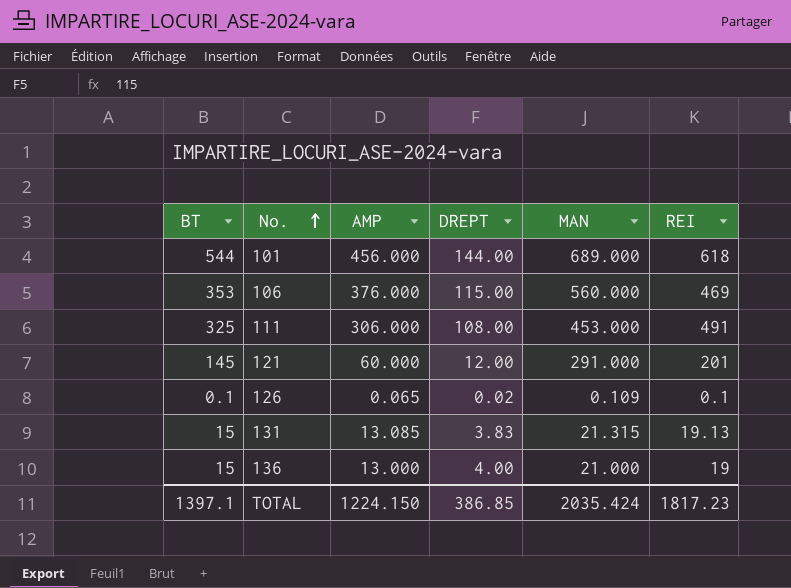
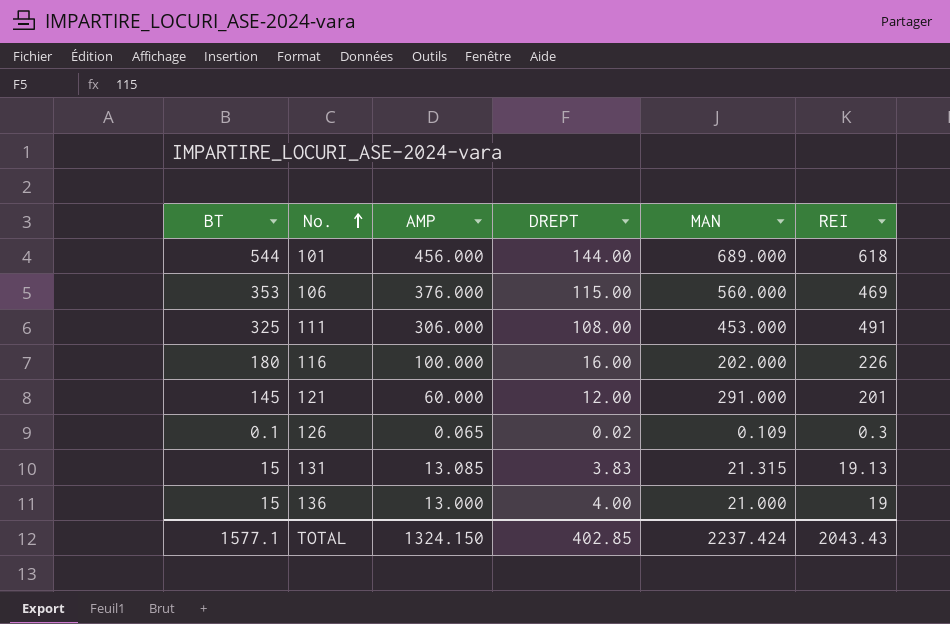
row 116: none -> 180 | 100.000 | 16.00 | 202.000 | 226
126 | REI: 0.1 -> 0.3
TOTAL | BT: 1397.1 -> 1577.1
TOTAL | AMP: 1224.150 -> 1324.150
TOTAL | DREPT: 386.85 -> 402.85
TOTAL | MAN: 2035.424 -> 2237.424
TOTAL | REI: 1817.23 -> 2043.43

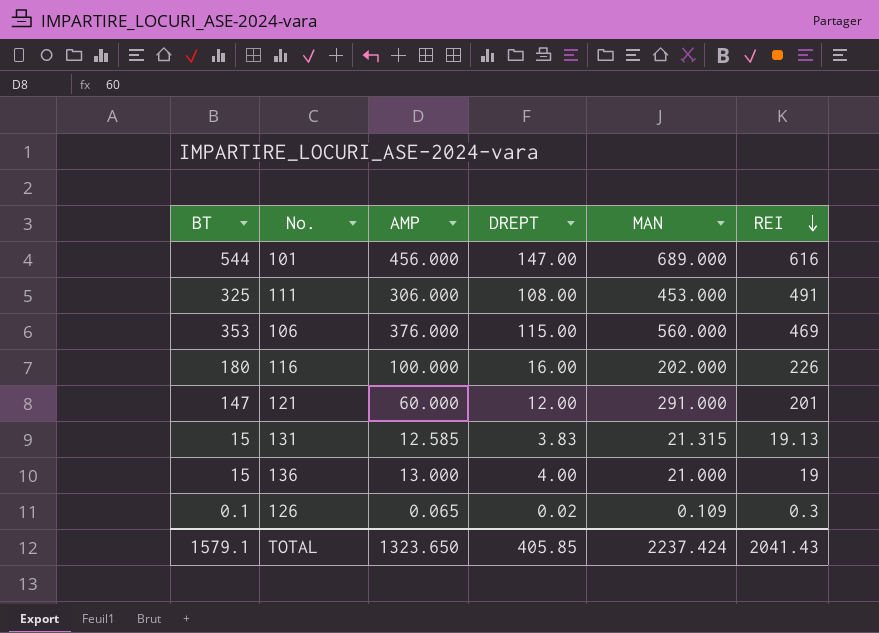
row order: No. ascending -> REI descending
101 | DREPT: 144.00 -> 147.00
101 | REI: 618 -> 616
121 | BT: 145 -> 147
131 | AMP: 13.085 -> 12.585
TOTAL | BT: 1577.1 -> 1579.1
TOTAL | AMP: 1324.150 -> 1323.650
TOTAL | DREPT: 402.85 -> 405.85
TOTAL | REI: 2043.43 -> 2041.43

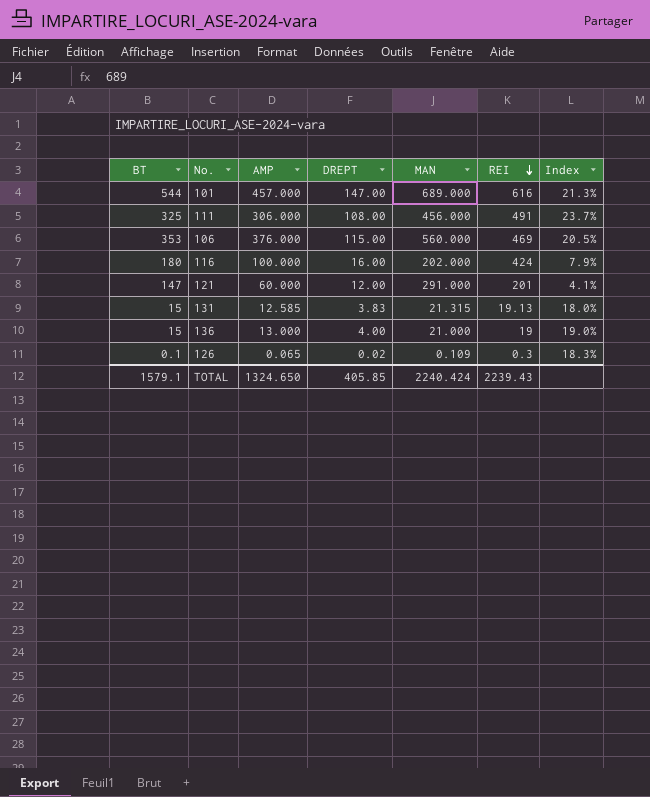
column Index | formula: none -> [DREPT] / [MAN]
101 | AMP: 456.000 -> 457.000
111 | MAN: 453.000 -> 456.000
116 | REI: 226 -> 424
TOTAL | AMP: 1323.650 -> 1324.650
TOTAL | MAN: 2237.424 -> 2240.424
TOTAL | REI: 2041.43 -> 2239.43

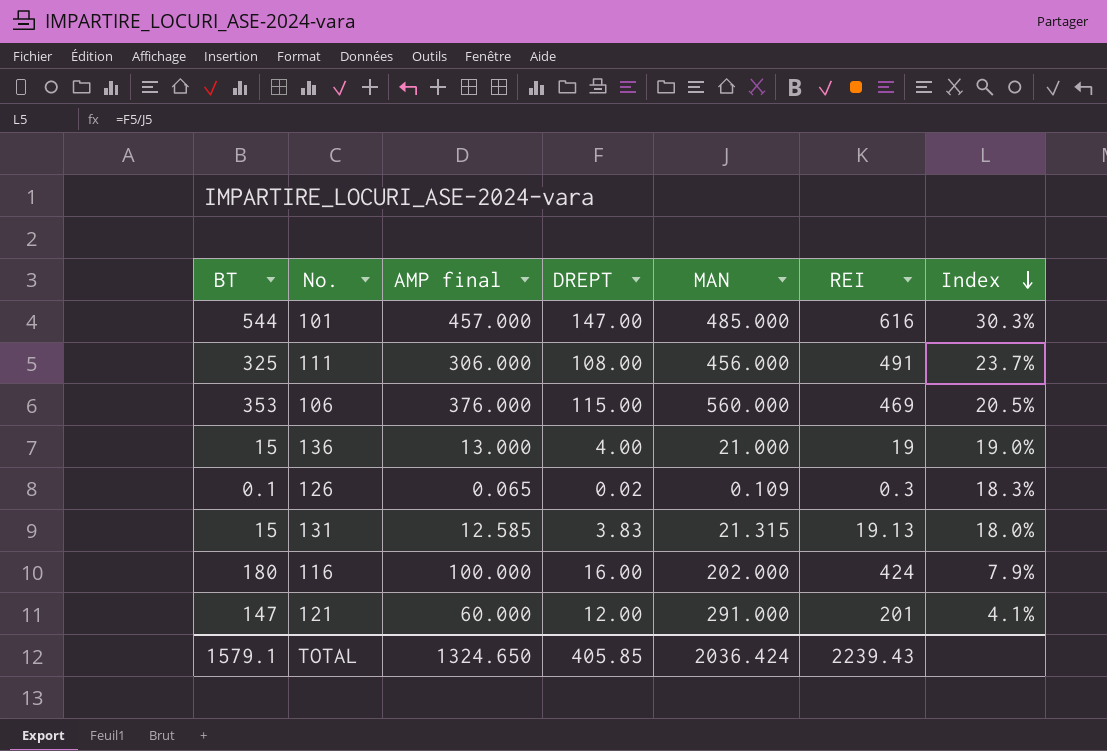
row order: REI descending -> Index descending
column name: AMP -> AMP final
101 | MAN: 689.000 -> 485.000
101 | Index: 21.3% -> 30.3%
TOTAL | MAN: 2240.424 -> 2036.424

